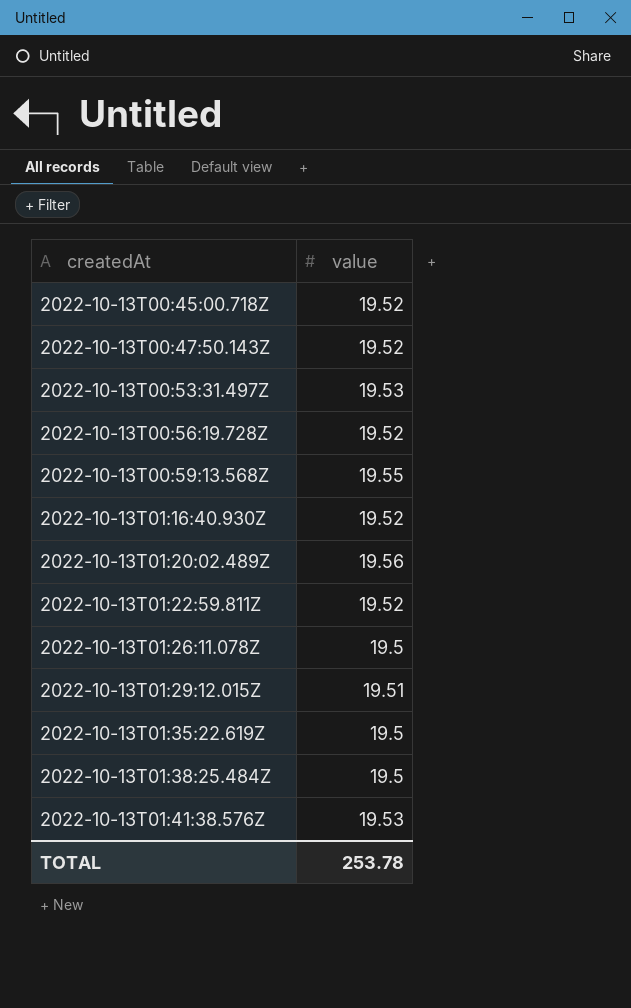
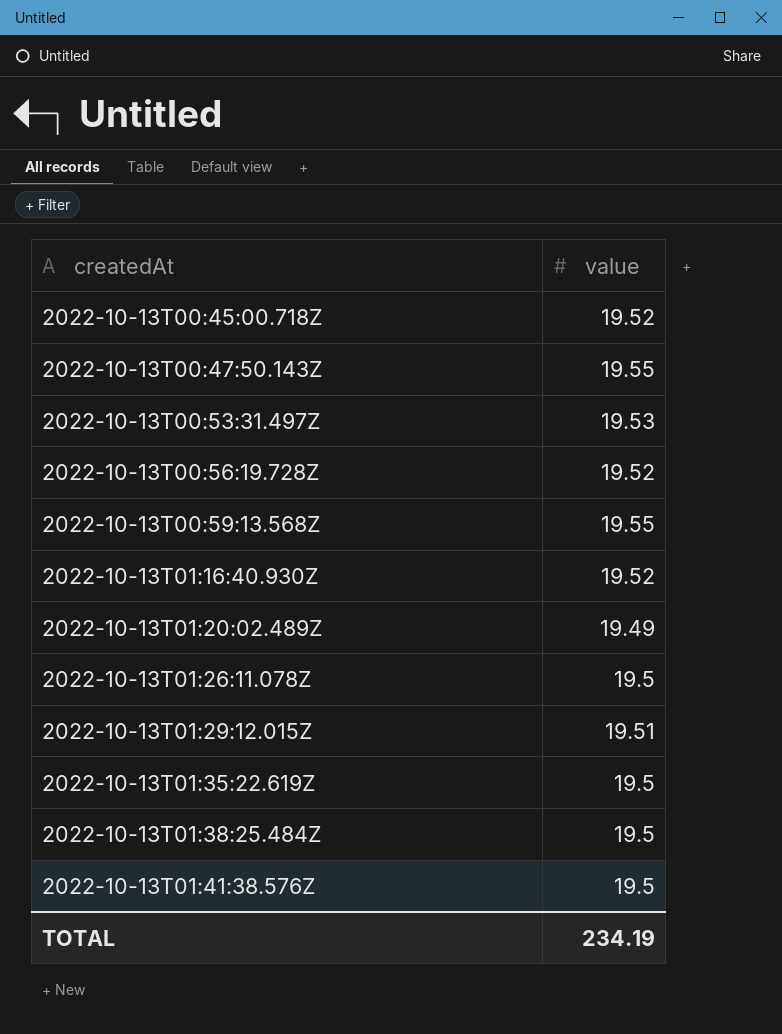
row 2022-10-13T01:22:59.811Z: 19.52 -> none
2022-10-13T00:47:50.143Z | value: 19.52 -> 19.55
2022-10-13T01:20:02.489Z | value: 19.56 -> 19.49
2022-10-13T01:41:38.576Z | value: 19.53 -> 19.5
TOTAL | value: 253.78 -> 234.19

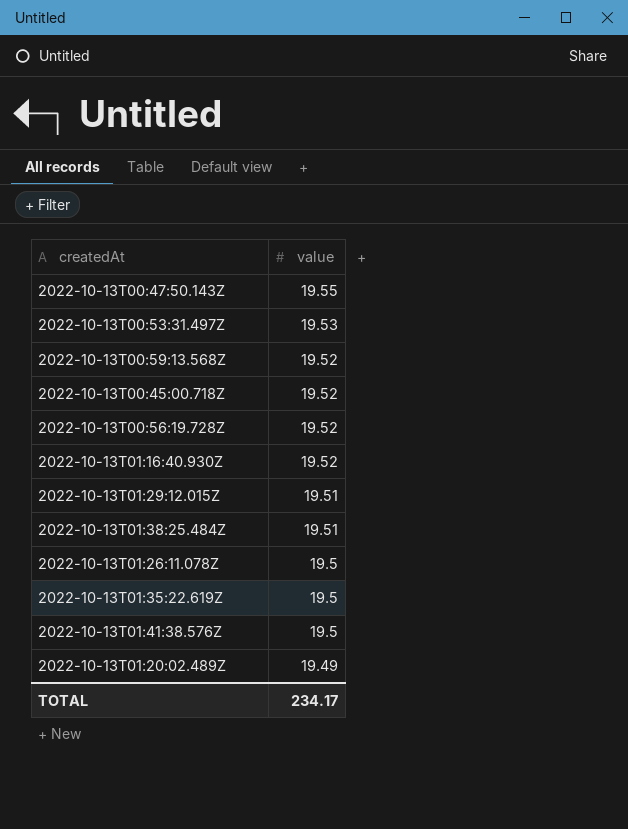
row order: createdAt ascending -> value descending
2022-10-13T00:59:13.568Z | value: 19.55 -> 19.52
2022-10-13T01:38:25.484Z | value: 19.5 -> 19.51
TOTAL | value: 234.19 -> 234.17

